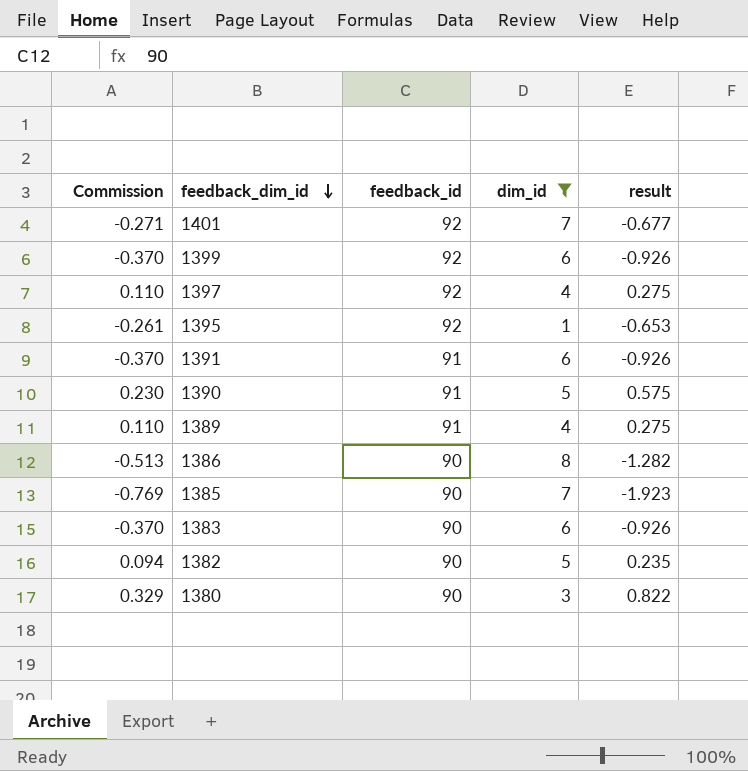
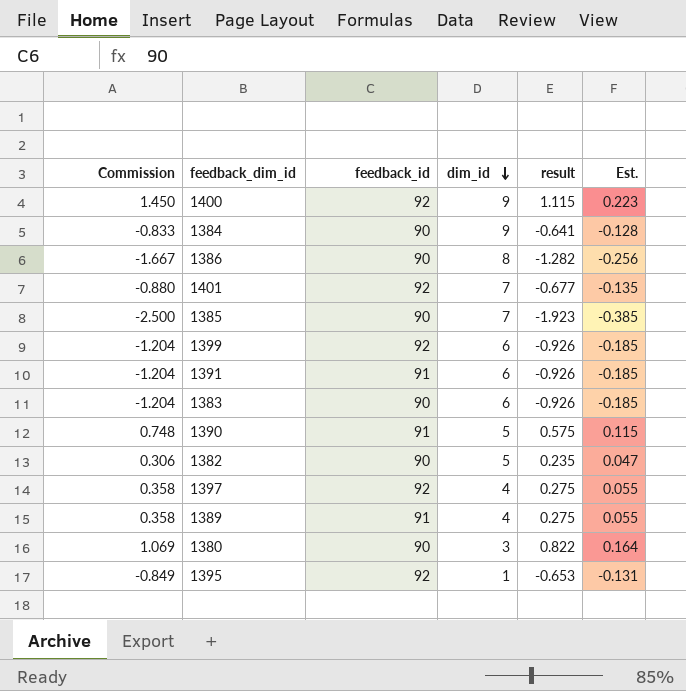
filter: dim_id != 9 -> none
row order: feedback_dim_id descending -> dim_id descending
column Commission | formula: [result] * 0.4 -> [result] * 1.3
column Est. | formula: none -> [result] * 0.2

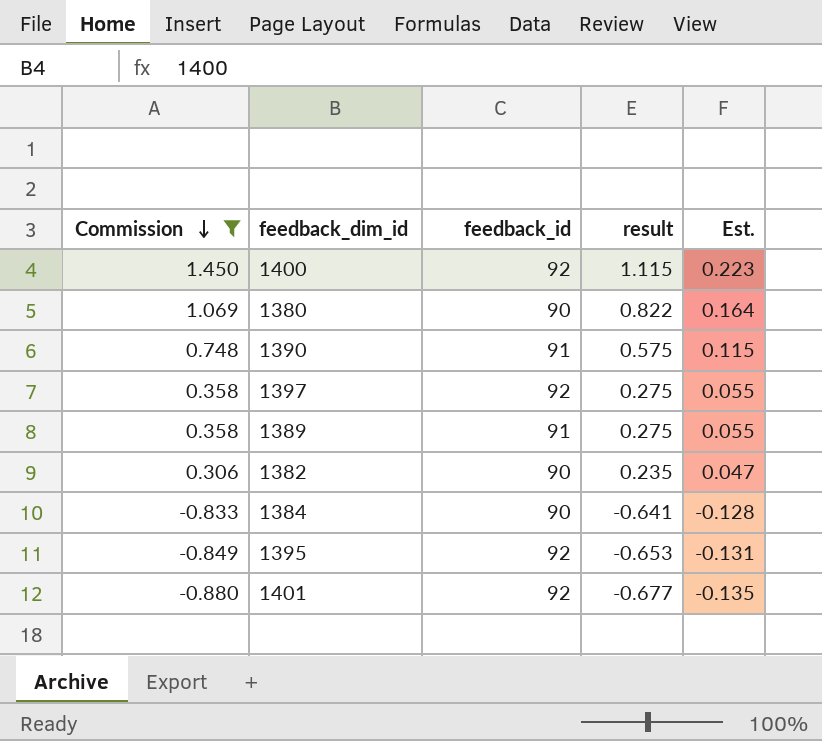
filter: none -> Commission >= -0.880
row order: dim_id descending -> Commission descending
column dim_id | position: 4 -> none

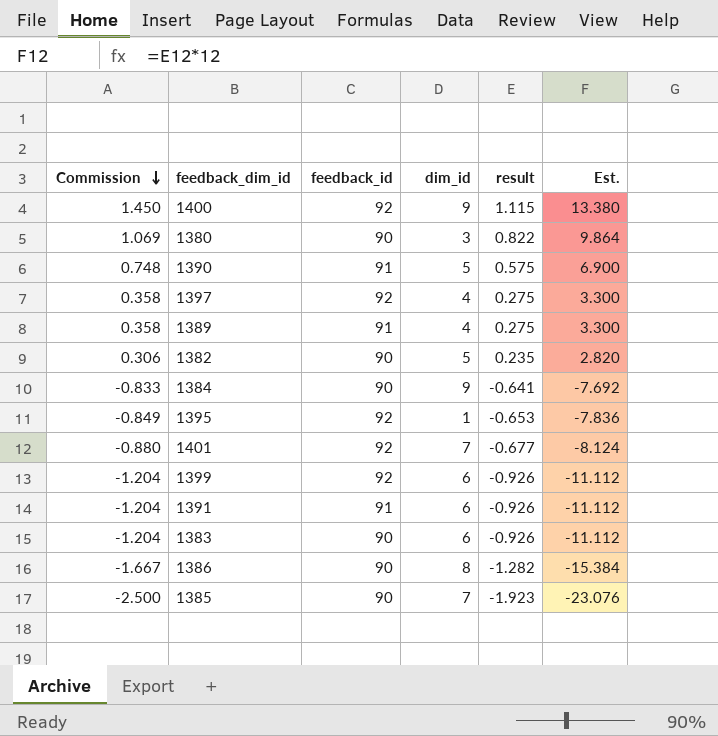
filter: Commission >= -0.880 -> none
column dim_id | position: none -> 4
column Est. | formula: [result] * 0.2 -> [result] * 12

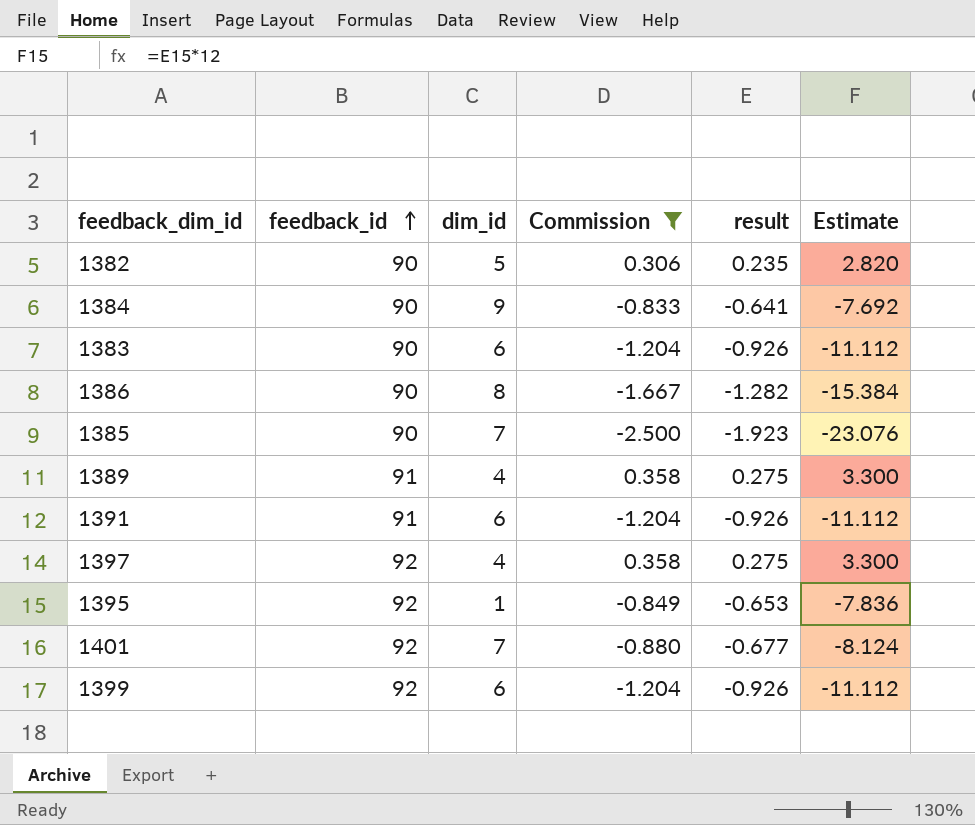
filter: none -> Commission <= 0.358
row order: Commission descending -> feedback_id ascending
column Commission | position: 1 -> 4
column name: Est. -> Estimate

